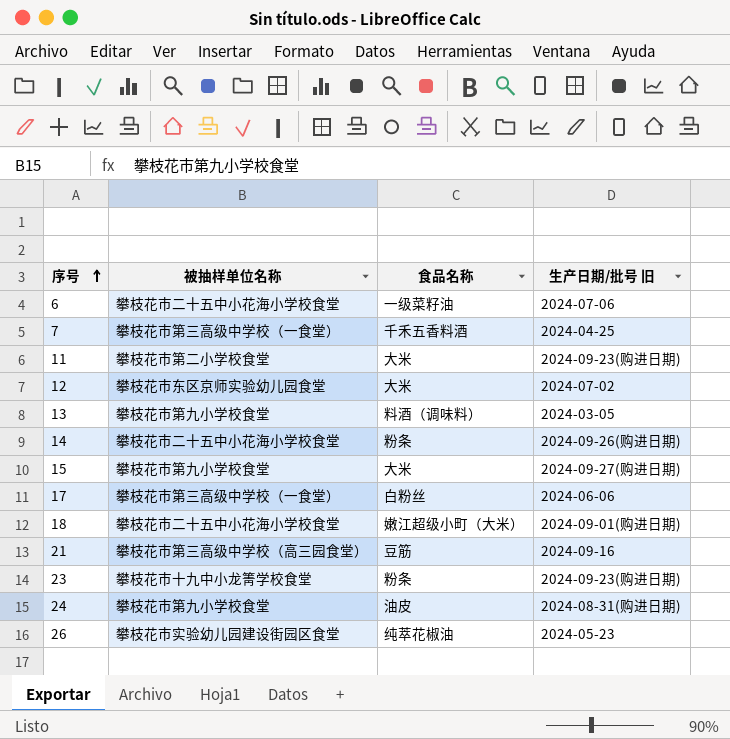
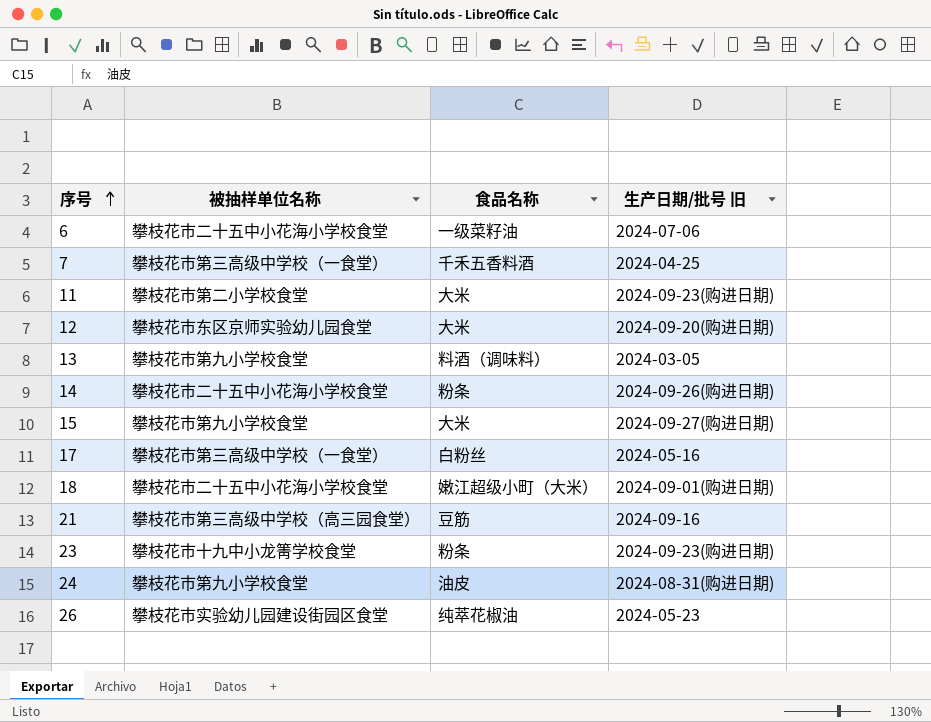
12 | 生产日期/批号 旧: 2024-07-02 -> 2024-09-20(购进日期)
17 | 生产日期/批号 旧: 2024-06-06 -> 2024-05-16

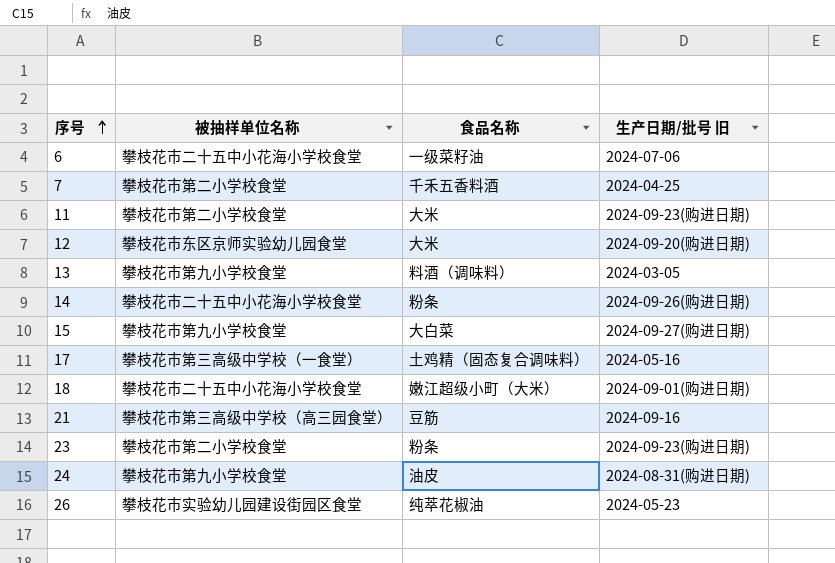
7 | 被抽样单位名称: 攀枝花市第三高级中学校（一食堂） -> 攀枝花市第二小学校食堂
15 | 食品名称: 大米 -> 大白菜
17 | 食品名称: 白粉丝 -> 土鸡精（固态复合调味料）
23 | 被抽样单位名称: 攀枝花市十九中小龙箐学校食堂 -> 攀枝花市第二小学校食堂

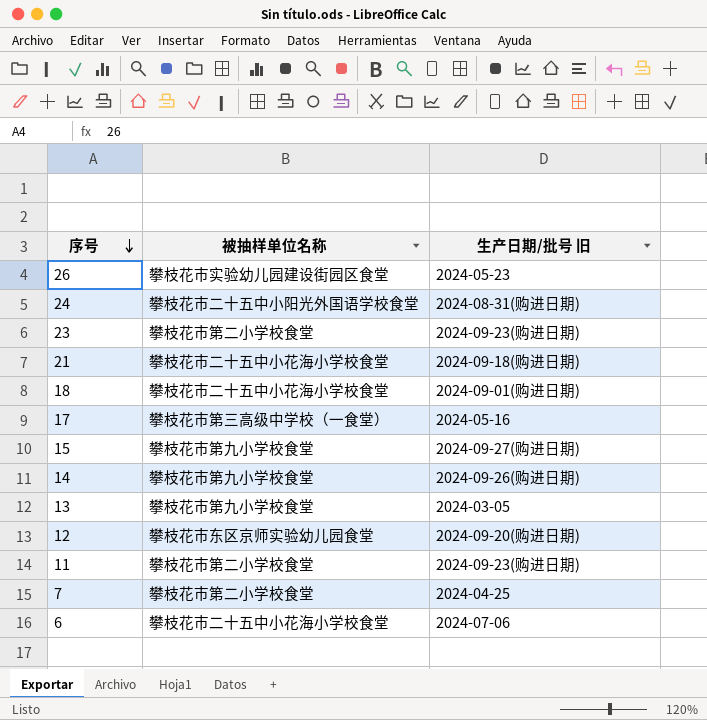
row order: 序号 ascending -> 序号 descending
column 食品名称 | position: 3 -> none
24 | 被抽样单位名称: 攀枝花市第九小学校食堂 -> 攀枝花市二十五中小阳光外国语学校食堂
21 | 被抽样单位名称: 攀枝花市第三高级中学校（高三园食堂） -> 攀枝花市二十五中小花海小学校食堂
21 | 生产日期/批号 旧: 2024-09-16 -> 2024-09-18(购进日期)
14 | 被抽样单位名称: 攀枝花市二十五中小花海小学校食堂 -> 攀枝花市第九小学校食堂

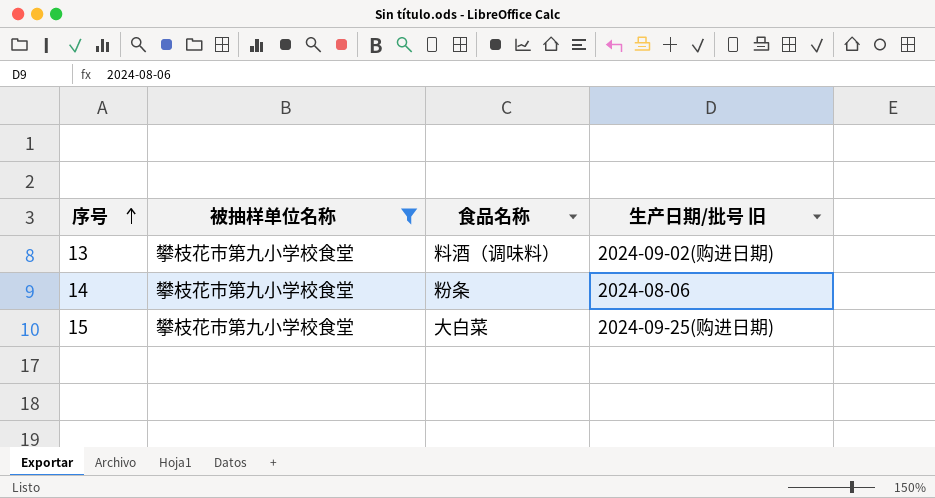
filter: none -> 被抽样单位名称 = 攀枝花市第九小学校食堂
row order: 序号 descending -> 序号 ascending
column 食品名称 | position: none -> 3
13 | 生产日期/批号 旧: 2024-03-05 -> 2024-09-02(购进日期)
14 | 生产日期/批号 旧: 2024-09-26(购进日期) -> 2024-08-06
15 | 生产日期/批号 旧: 2024-09-27(购进日期) -> 2024-09-25(购进日期)

